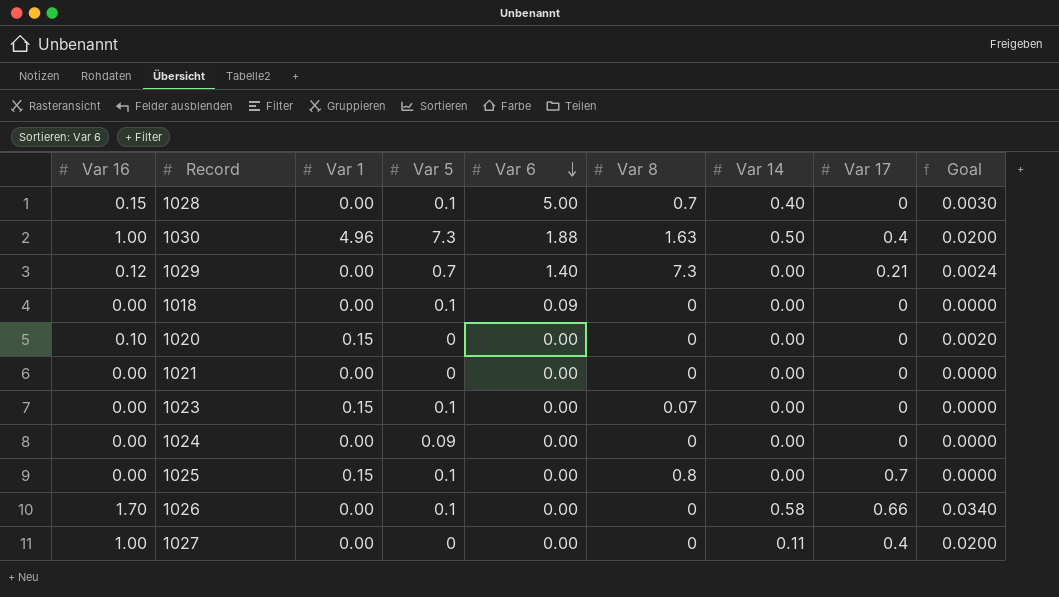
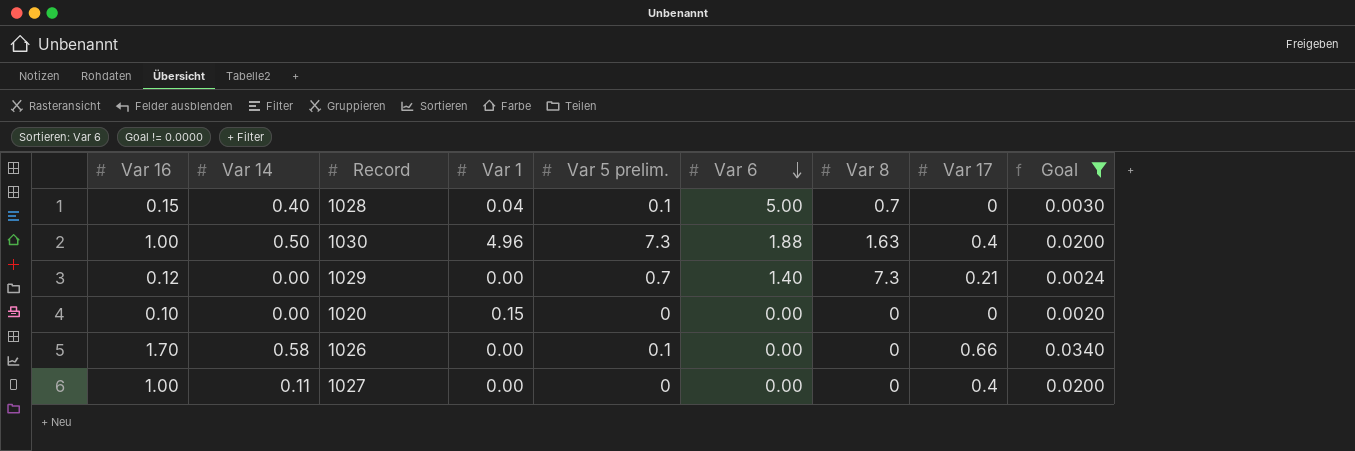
filter: none -> Goal != 0.0000
column Var 14 | position: 7 -> 2
column name: Var 5 -> Var 5 prelim.
1028 | Var 1: 0.00 -> 0.04

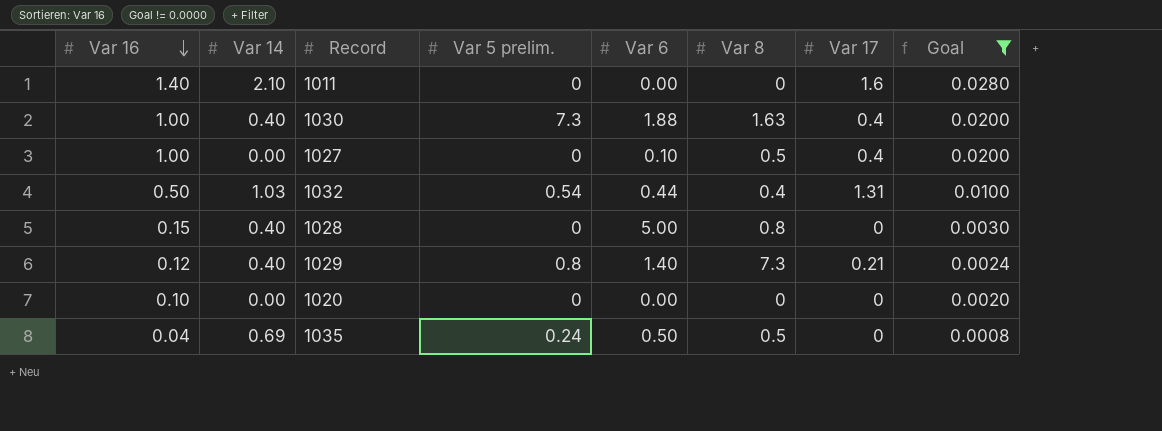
row order: Var 6 descending -> Var 16 descending
column Var 1 | position: 4 -> none
row 1026: 1.70 | 0.58 | 0.00 | 0.1 | 0.00 | 0 | 0.66 | 0.0340 -> none
row 1011: none -> 1.40 | 2.10 | 0 | 0.00 | 0 | 1.6 | 0.0280
1030 | Var 14: 0.50 -> 0.40
1027 | Var 14: 0.11 -> 0.00
1027 | Var 6: 0.00 -> 0.10
1027 | Var 8: 0 -> 0.5
row 1032: none -> 0.50 | 1.03 | 0.54 | 0.44 | 0.4 | 1.31 | 0.0100
1028 | Var 5 prelim.: 0.1 -> 0
1028 | Var 8: 0.7 -> 0.8
1029 | Var 14: 0.00 -> 0.40
1029 | Var 5 prelim.: 0.7 -> 0.8
row 1035: none -> 0.04 | 0.69 | 0.24 | 0.50 | 0.5 | 0 | 0.0008

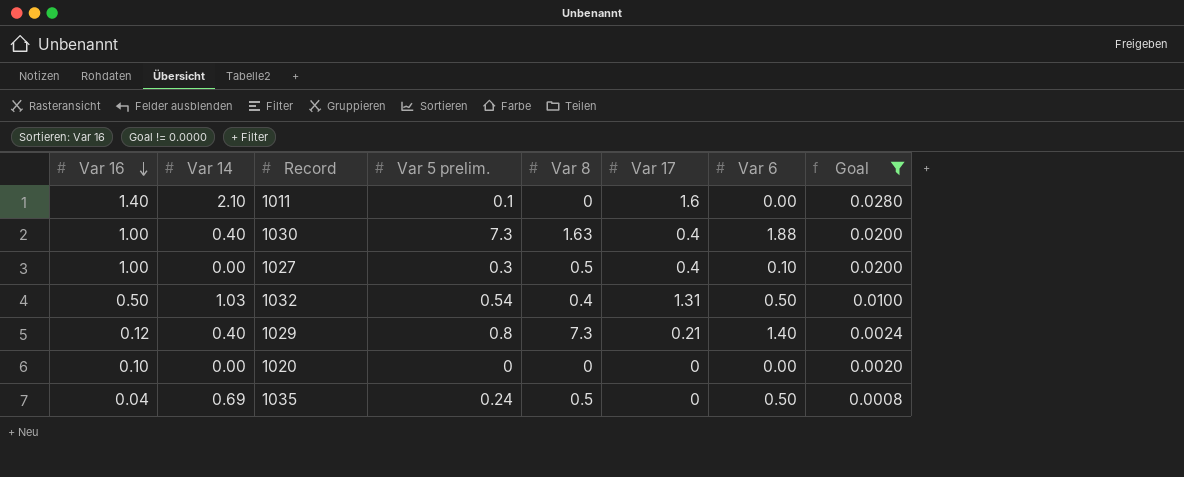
column Var 6 | position: 5 -> 7
row 1028: 0.15 | 0.40 | 0 | 5.00 | 0.8 | 0 | 0.0030 -> none
1011 | Var 5 prelim.: 0 -> 0.1
1027 | Var 5 prelim.: 0 -> 0.3
1032 | Var 6: 0.44 -> 0.50

